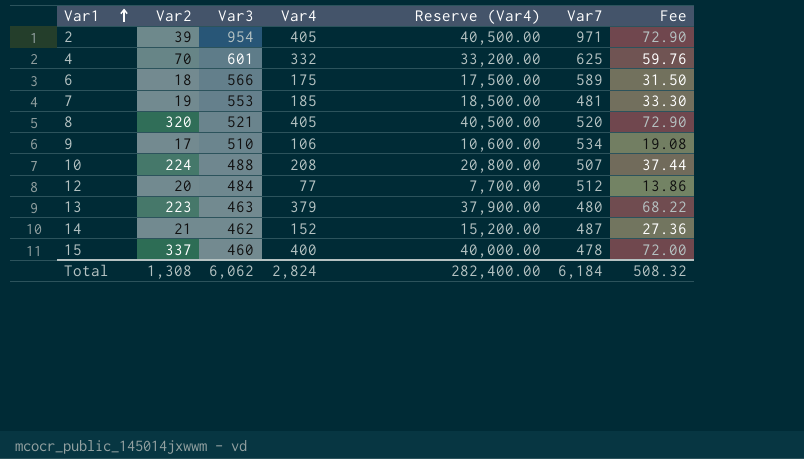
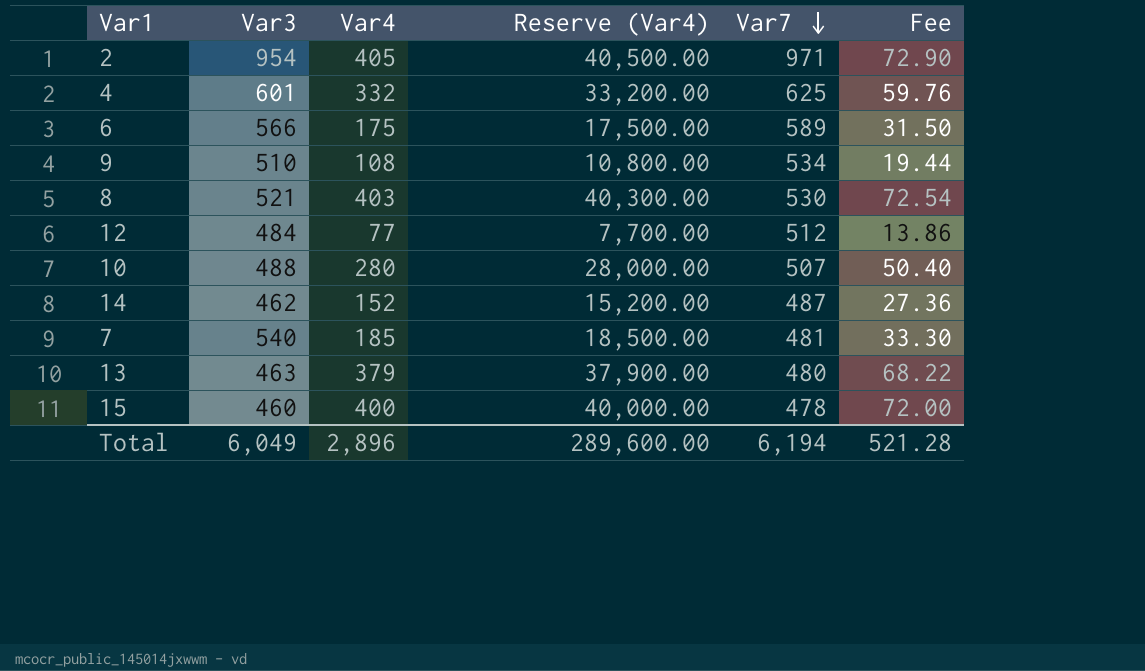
row order: Var1 ascending -> Var7 descending
column Var2 | position: 2 -> none
9 | Var4: 106 -> 108
9 | Reserve (Var4): 10,600.00 -> 10,800.00
9 | Fee: 19.08 -> 19.44
8 | Var4: 405 -> 403
8 | Reserve (Var4): 40,500.00 -> 40,300.00
8 | Var7: 520 -> 530
8 | Fee: 72.90 -> 72.54
10 | Var4: 208 -> 280
10 | Reserve (Var4): 20,800.00 -> 28,000.00
10 | Fee: 37.44 -> 50.40
7 | Var3: 553 -> 540
Total | Var3: 6,062 -> 6,049
Total | Var4: 2,824 -> 2,896
Total | Reserve (Var4): 282,400.00 -> 289,600.00
Total | Var7: 6,184 -> 6,194
Total | Fee: 508.32 -> 521.28

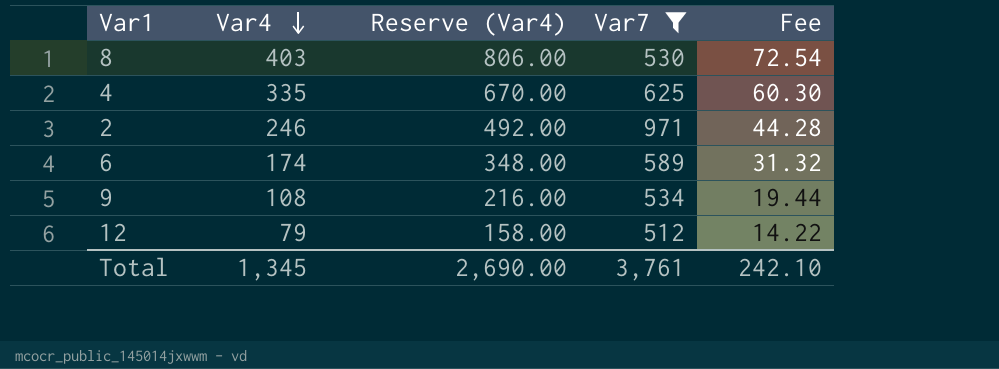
filter: none -> Var7 >= 512
row order: Var7 descending -> Var4 descending
column Var3 | position: 2 -> none
column Reserve (Var4) | formula: [Var4] * 100 -> [Var4] * 2
4 | Var4: 332 -> 335
4 | Fee: 59.76 -> 60.30
2 | Var4: 405 -> 246
2 | Fee: 72.90 -> 44.28
6 | Var4: 175 -> 174
6 | Fee: 31.50 -> 31.32
12 | Var4: 77 -> 79
12 | Fee: 13.86 -> 14.22
Total | Var4: 2,896 -> 1,345
Total | Reserve (Var4): 289,600.00 -> 2,690.00
Total | Var7: 6,194 -> 3,761
Total | Fee: 521.28 -> 242.10

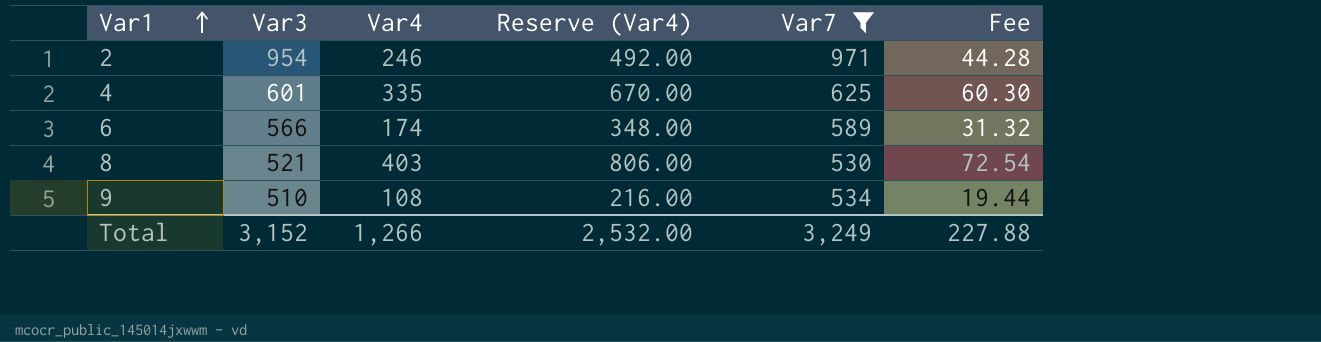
row order: Var4 descending -> Var1 ascending
column Var3 | position: none -> 2
row 12: 79 | 158.00 | 512 | 14.22 -> none
Total | Var4: 1,345 -> 1,266
Total | Reserve (Var4): 2,690.00 -> 2,532.00
Total | Var7: 3,761 -> 3,249
Total | Fee: 242.10 -> 227.88

